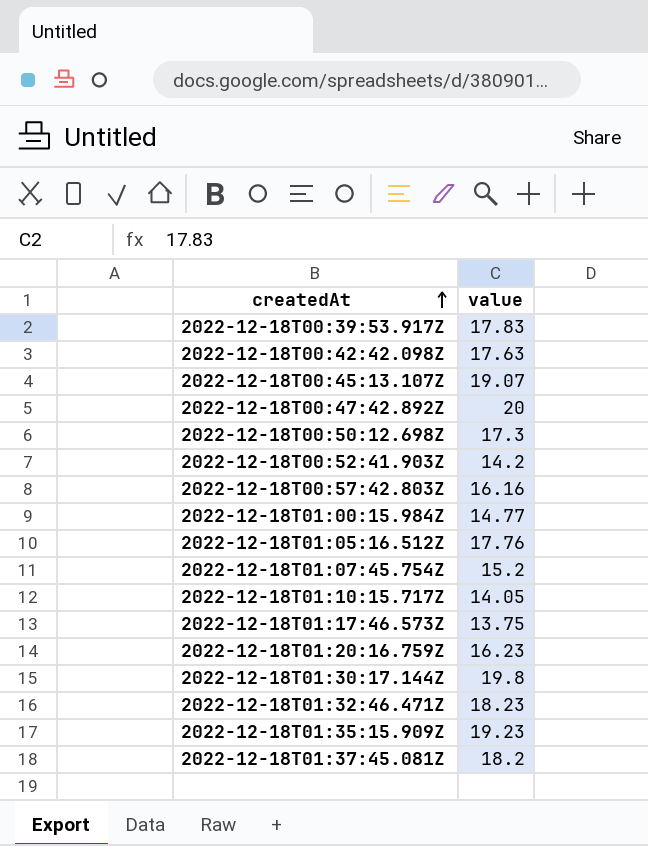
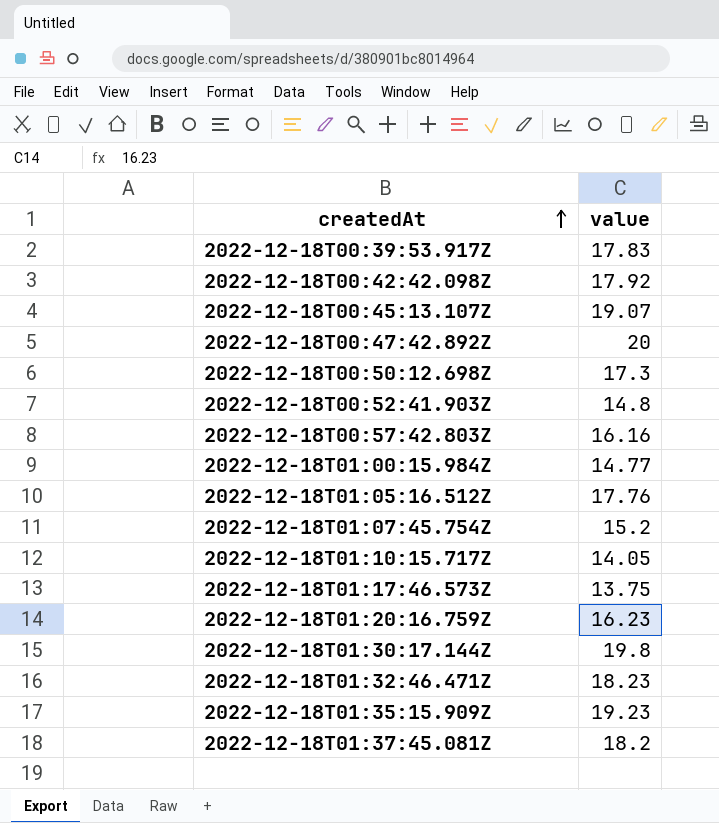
2022-12-18T00:42:42.098Z | value: 17.63 -> 17.92
2022-12-18T00:52:41.903Z | value: 14.2 -> 14.8

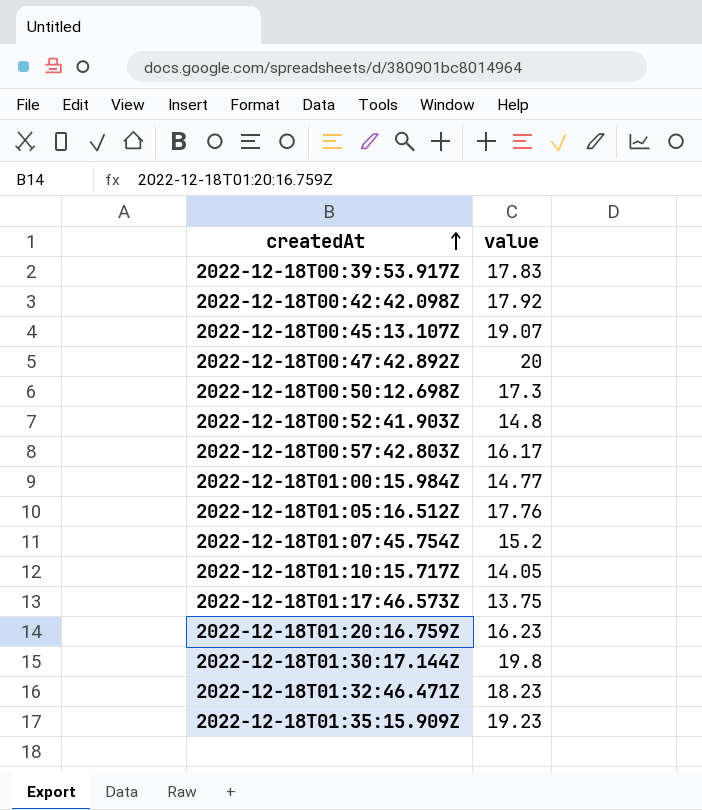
row 2022-12-18T01:37:45.081Z: 18.2 -> none
2022-12-18T00:57:42.803Z | value: 16.16 -> 16.17

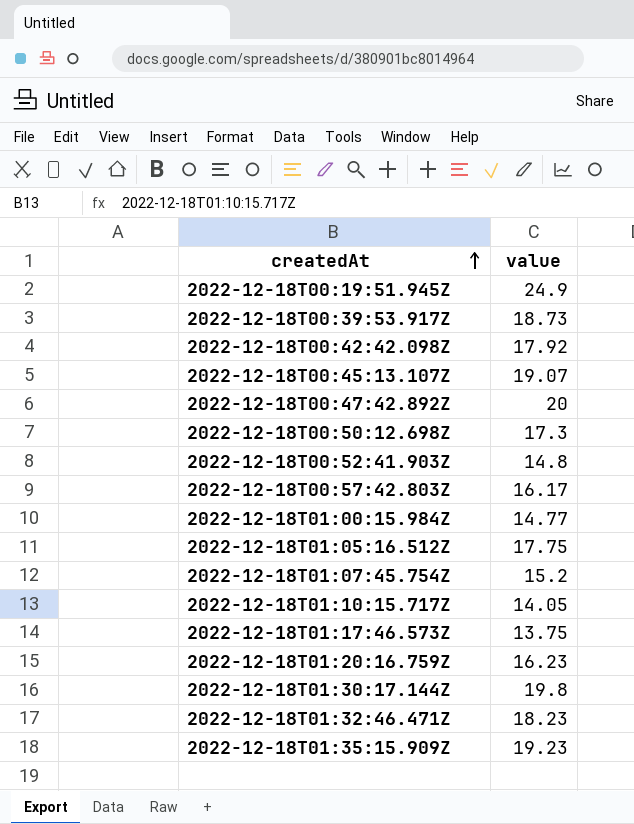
row 2022-12-18T00:19:51.945Z: none -> 24.9
2022-12-18T00:39:53.917Z | value: 17.83 -> 18.73
2022-12-18T01:05:16.512Z | value: 17.76 -> 17.75

